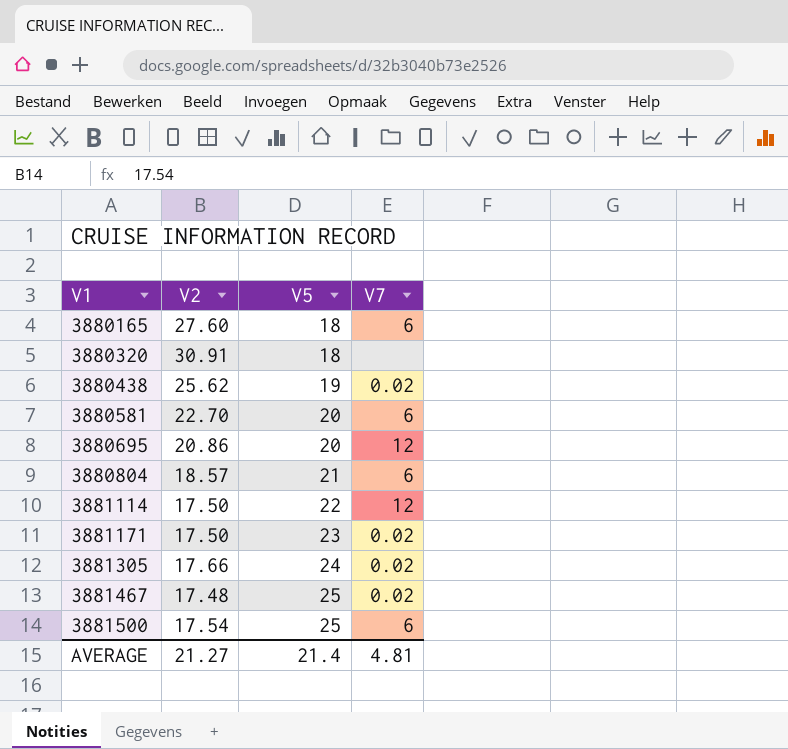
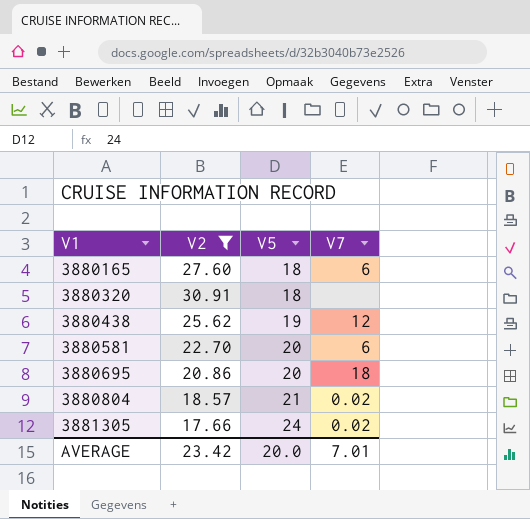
filter: none -> V2 >= 17.66
3880438 | V7: 0.02 -> 12
3880695 | V7: 12 -> 18
3880804 | V7: 6 -> 0.02
AVERAGE | V2: 21.27 -> 23.42
AVERAGE | V5: 21.4 -> 20.0
AVERAGE | V7: 4.81 -> 7.01

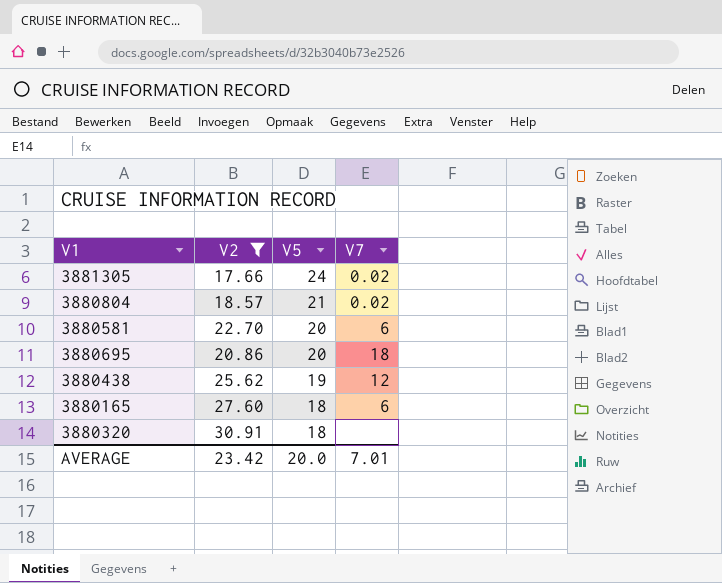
row order: V1 ascending -> V5 descending

